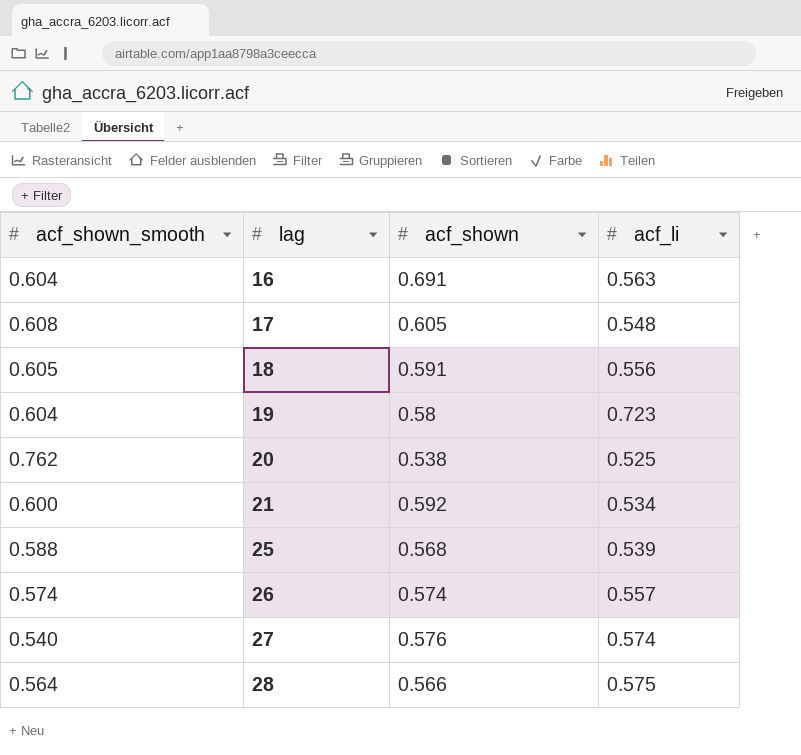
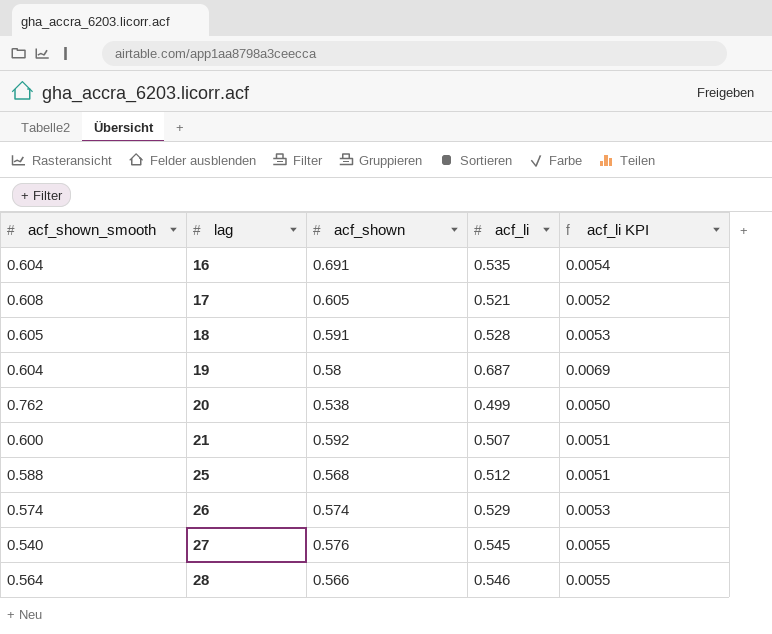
column acf_li KPI | formula: none -> [acf_li] * 0.01
16 | acf_li: 0.563 -> 0.535
17 | acf_li: 0.548 -> 0.521
18 | acf_li: 0.556 -> 0.528
19 | acf_li: 0.723 -> 0.687
20 | acf_li: 0.525 -> 0.499
21 | acf_li: 0.534 -> 0.507
25 | acf_li: 0.539 -> 0.512
26 | acf_li: 0.557 -> 0.529
27 | acf_li: 0.574 -> 0.545
28 | acf_li: 0.575 -> 0.546

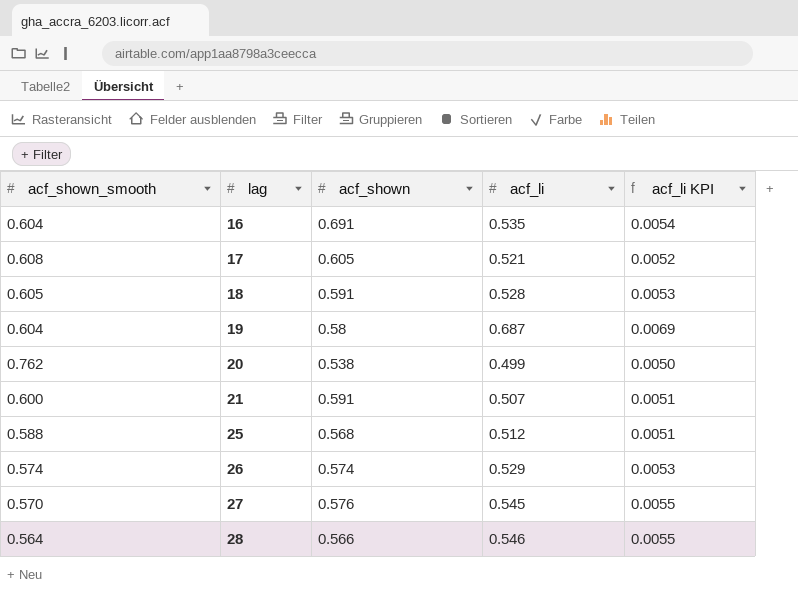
21 | acf_shown: 0.592 -> 0.591
27 | acf_shown_smooth: 0.540 -> 0.570

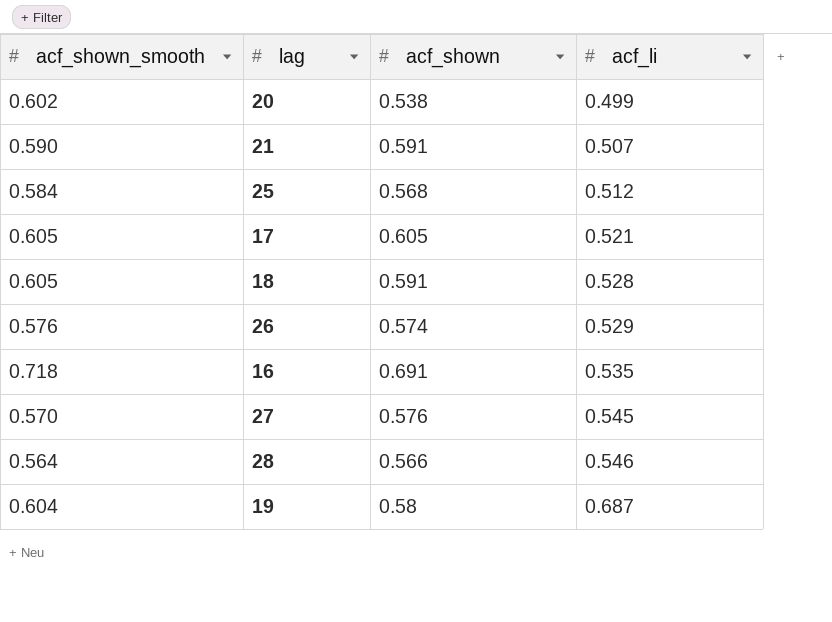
row order: lag ascending -> acf_li ascending
column acf_li KPI | formula: [acf_li] * 0.01 -> none
20 | acf_shown_smooth: 0.762 -> 0.602
21 | acf_shown_smooth: 0.600 -> 0.590
25 | acf_shown_smooth: 0.588 -> 0.584
17 | acf_shown_smooth: 0.608 -> 0.605
26 | acf_shown_smooth: 0.574 -> 0.576
16 | acf_shown_smooth: 0.604 -> 0.718

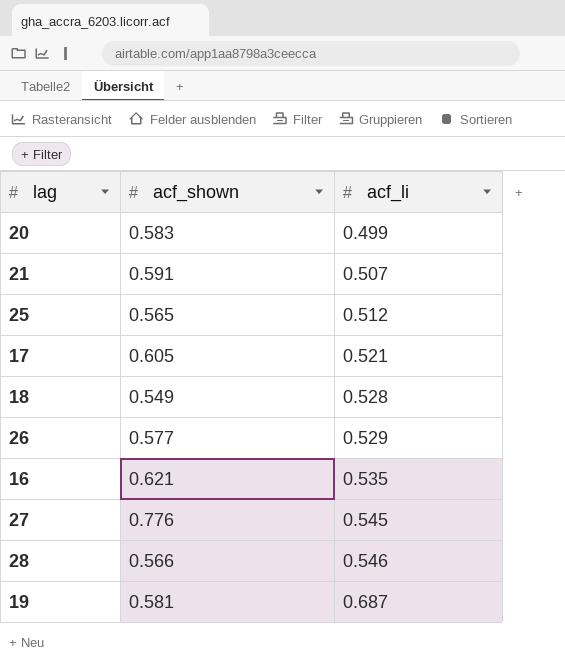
column acf_shown_smooth | position: 1 -> none
20 | acf_shown: 0.538 -> 0.583
25 | acf_shown: 0.568 -> 0.565
18 | acf_shown: 0.591 -> 0.549
26 | acf_shown: 0.574 -> 0.577
16 | acf_shown: 0.691 -> 0.621
27 | acf_shown: 0.576 -> 0.776
19 | acf_shown: 0.58 -> 0.581

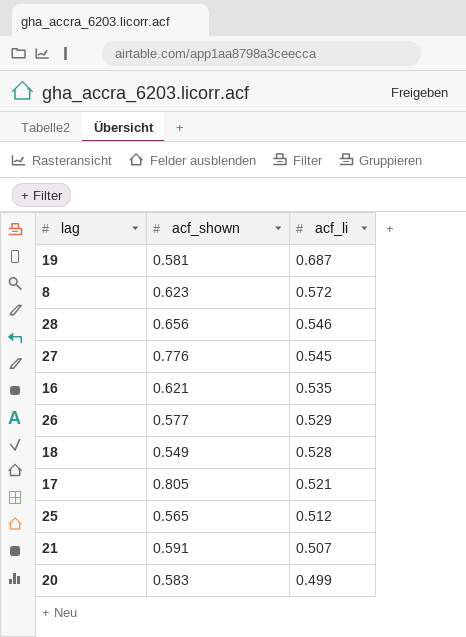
row order: acf_li ascending -> acf_li descending
row 8: none -> 0.623 | 0.572
28 | acf_shown: 0.566 -> 0.656
17 | acf_shown: 0.605 -> 0.805

